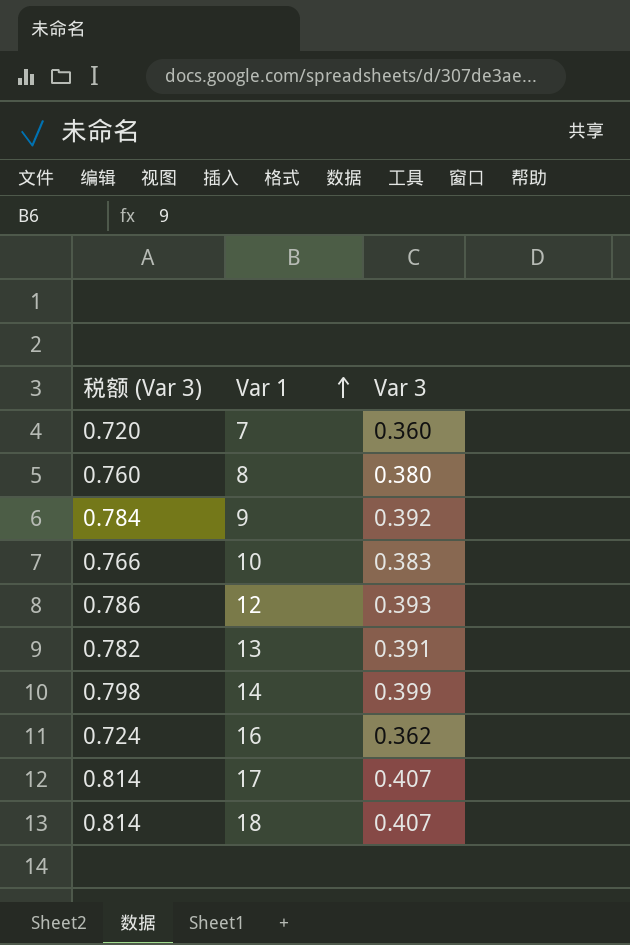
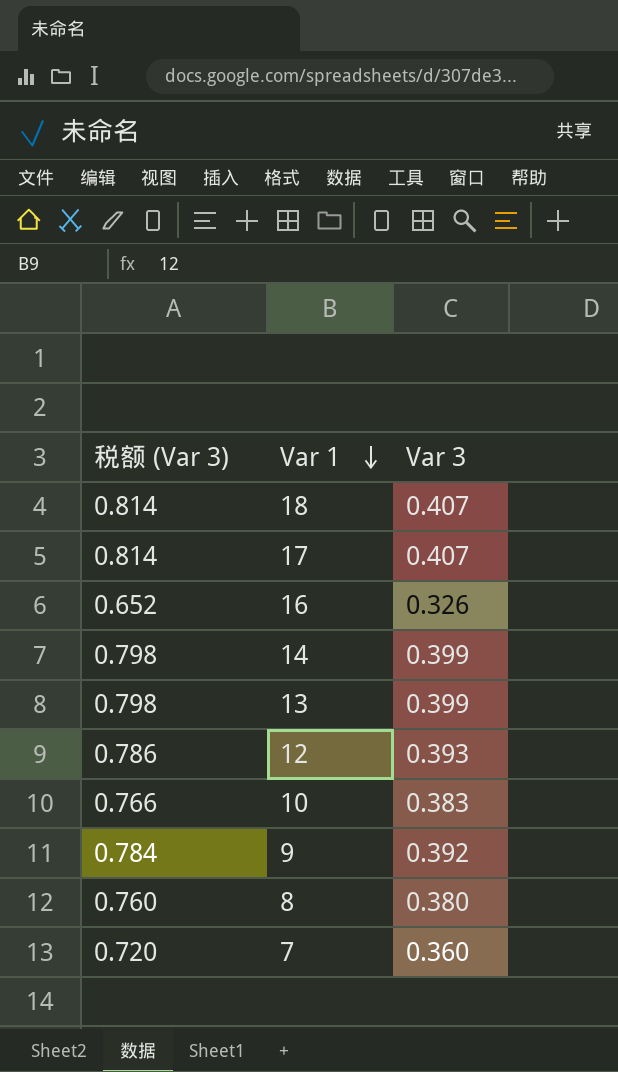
row order: Var 1 ascending -> Var 1 descending
16 | 税额 (Var 3): 0.724 -> 0.652
16 | Var 3: 0.362 -> 0.326
13 | 税额 (Var 3): 0.782 -> 0.798
13 | Var 3: 0.391 -> 0.399

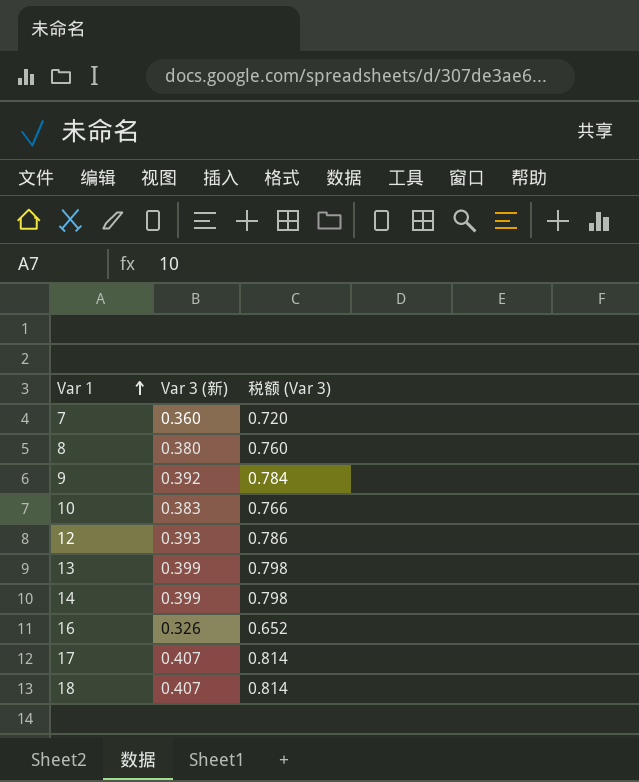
row order: Var 1 descending -> Var 1 ascending
column name: Var 3 -> Var 3 (新)
column 税额 (Var 3) | position: 1 -> 3

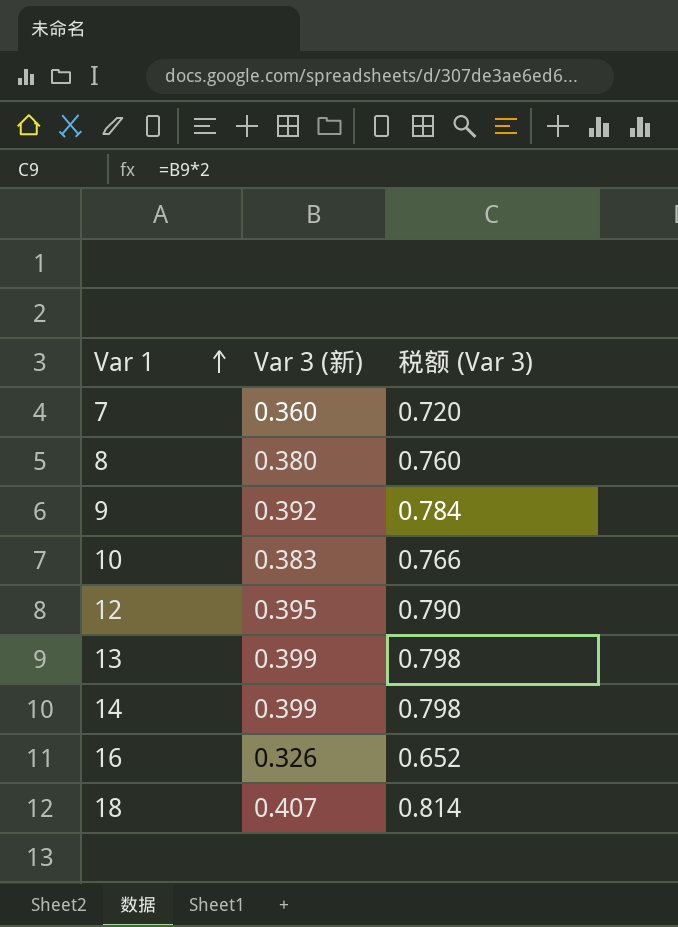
row 17: 0.407 | 0.814 -> none
12 | Var 3 (新): 0.393 -> 0.395
12 | 税额 (Var 3): 0.786 -> 0.790

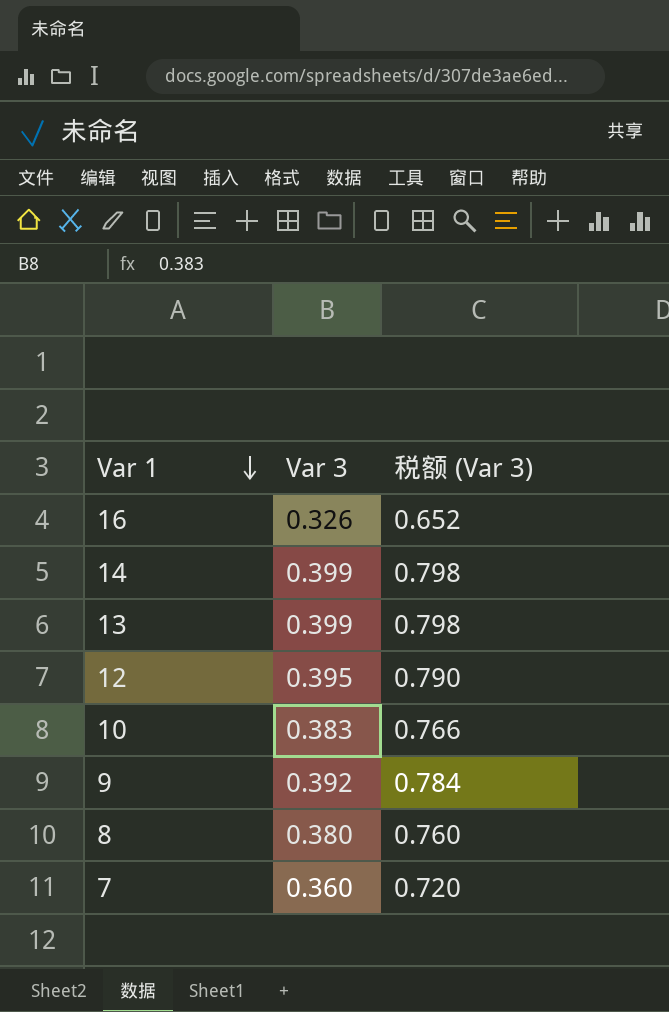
row order: Var 1 ascending -> Var 1 descending
column name: Var 3 (新) -> Var 3
row 18: 0.407 | 0.814 -> none

